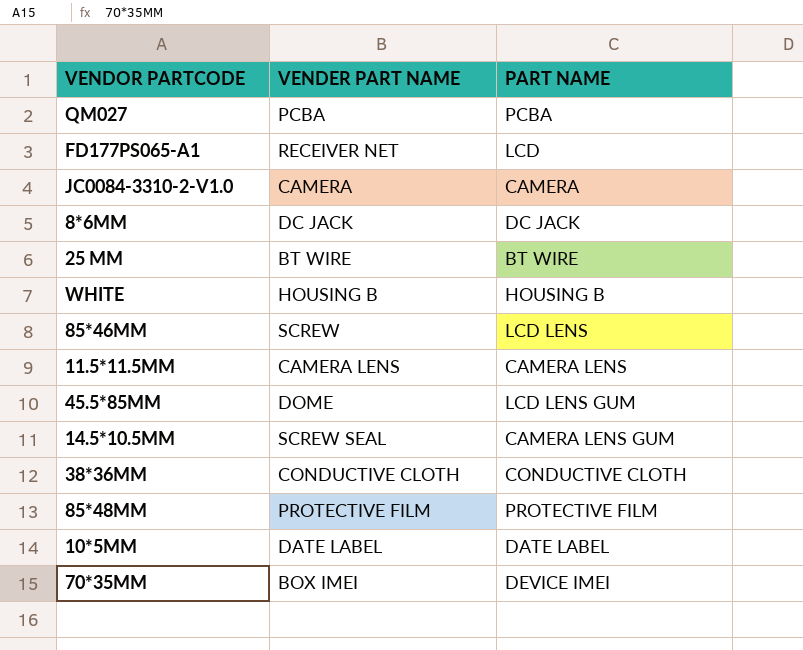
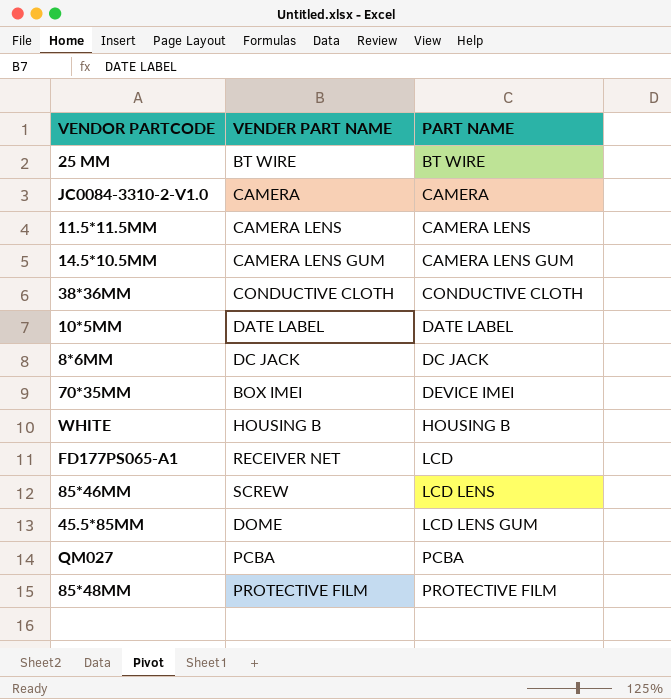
row order: none -> PART NAME ascending
14.5*10.5MM | VENDER PART NAME: SCREW SEAL -> CAMERA LENS GUM

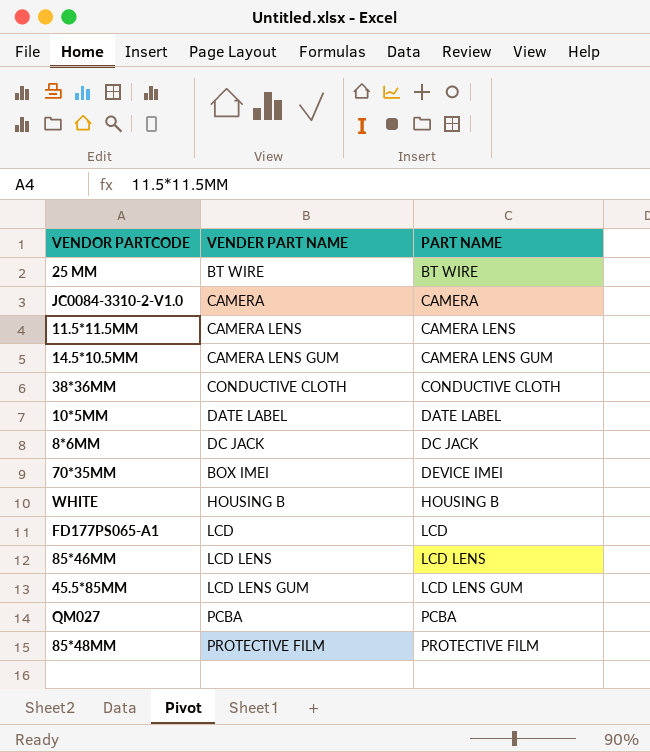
FD177PS065-A1 | VENDER PART NAME: RECEIVER NET -> LCD
85*46MM | VENDER PART NAME: SCREW -> LCD LENS
45.5*85MM | VENDER PART NAME: DOME -> LCD LENS GUM

